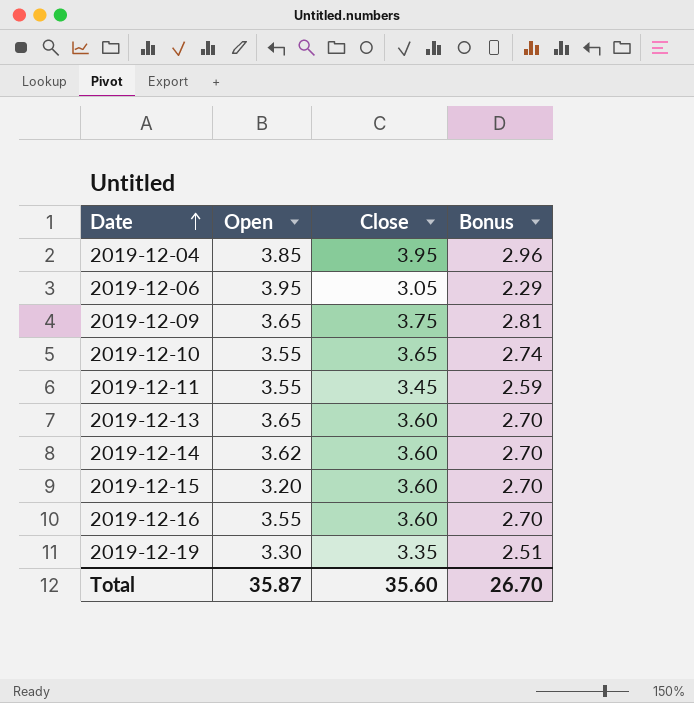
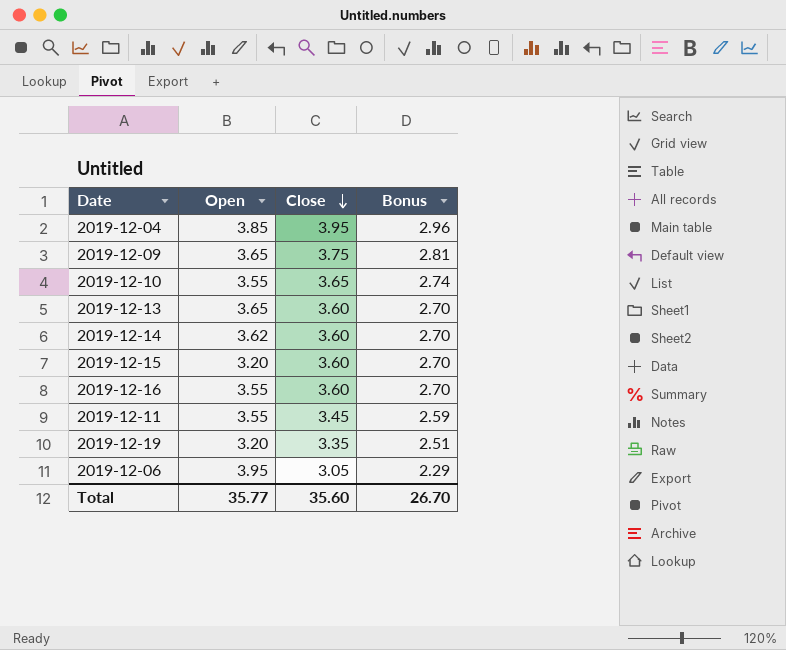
row order: Date ascending -> Close descending
2019-12-19 | Open: 3.30 -> 3.20
Total | Open: 35.87 -> 35.77

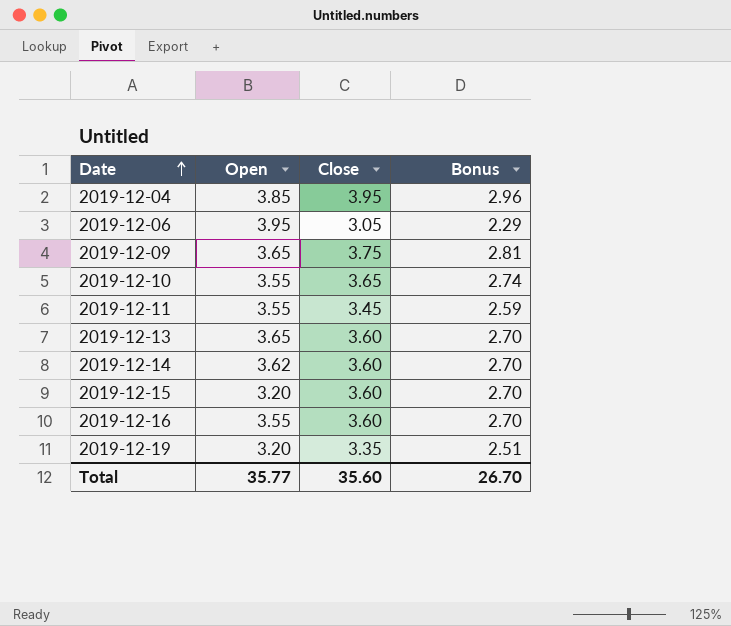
row order: Close descending -> Date ascending

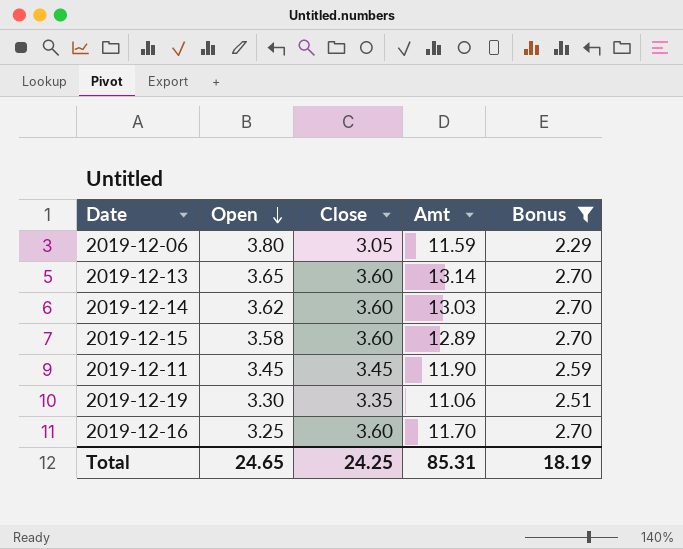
filter: none -> Bonus <= 2.70
row order: Date ascending -> Open descending
column Amt | formula: none -> [Open] * [Close]
2019-12-06 | Open: 3.95 -> 3.80
2019-12-15 | Open: 3.20 -> 3.58
2019-12-11 | Open: 3.55 -> 3.45
2019-12-19 | Open: 3.20 -> 3.30
2019-12-16 | Open: 3.55 -> 3.25
Total | Open: 35.77 -> 24.65
Total | Close: 35.60 -> 24.25
Total | Bonus: 26.70 -> 18.19

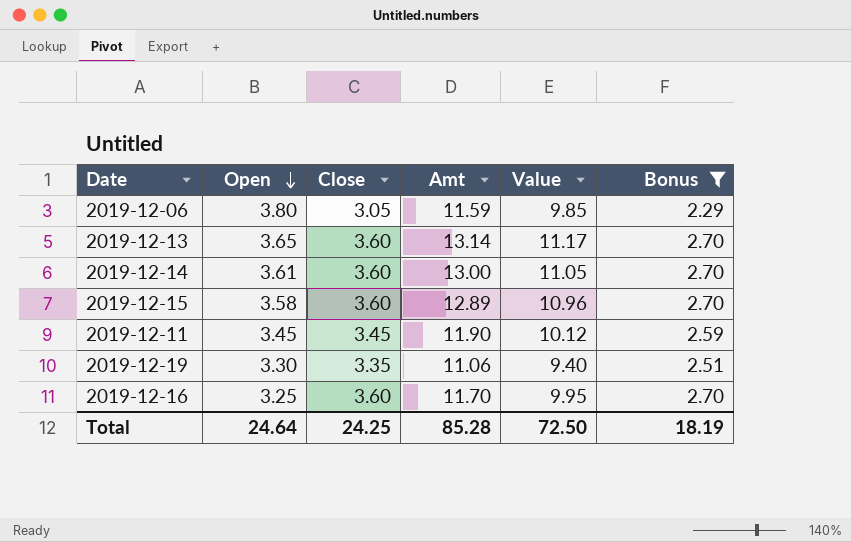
column Value | formula: none -> [Amt] * 0.85
2019-12-14 | Open: 3.62 -> 3.61
2019-12-14 | Amt: 13.03 -> 13.00
Total | Open: 24.65 -> 24.64
Total | Amt: 85.31 -> 85.28

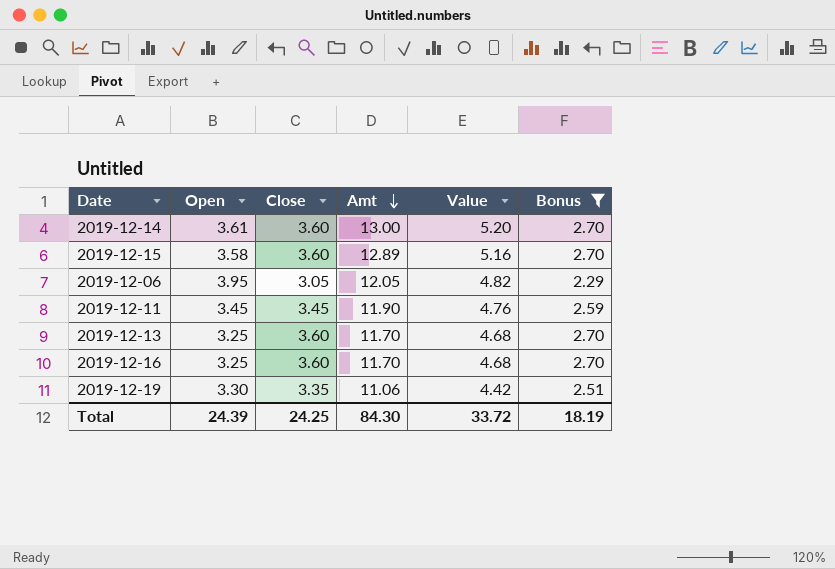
row order: Open descending -> Amt descending
column Value | formula: [Amt] * 0.85 -> [Amt] * 0.4
2019-12-06 | Open: 3.80 -> 3.95
2019-12-06 | Amt: 11.59 -> 12.05
2019-12-13 | Open: 3.65 -> 3.25
2019-12-13 | Amt: 13.14 -> 11.70
Total | Open: 24.64 -> 24.39
Total | Amt: 85.28 -> 84.30
Total | Value: 72.50 -> 33.72

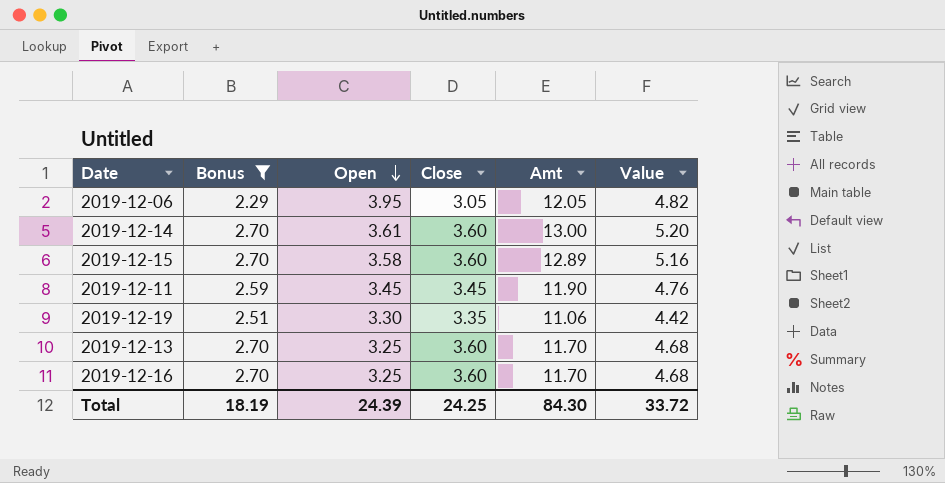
row order: Amt descending -> Open descending
column Bonus | position: 6 -> 2

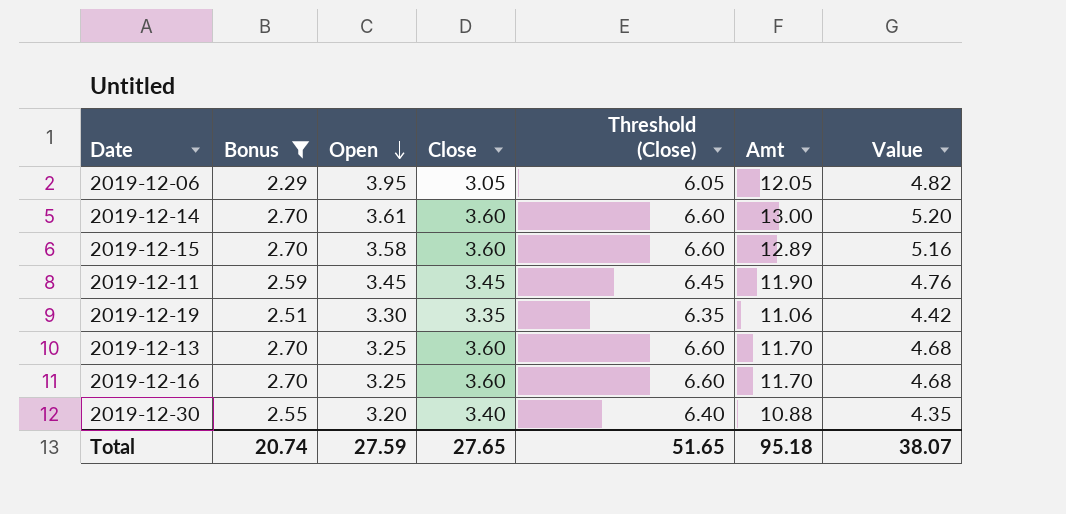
column Threshold (Close) | formula: none -> [Close] + 3
row 2019-12-30: none -> 2.55 | 3.20 | 3.40 | 6.40 | 10.88 | 4.35
Total | Bonus: 18.19 -> 20.74
Total | Open: 24.39 -> 27.59
Total | Close: 24.25 -> 27.65
Total | Amt: 84.30 -> 95.18
Total | Value: 33.72 -> 38.07

